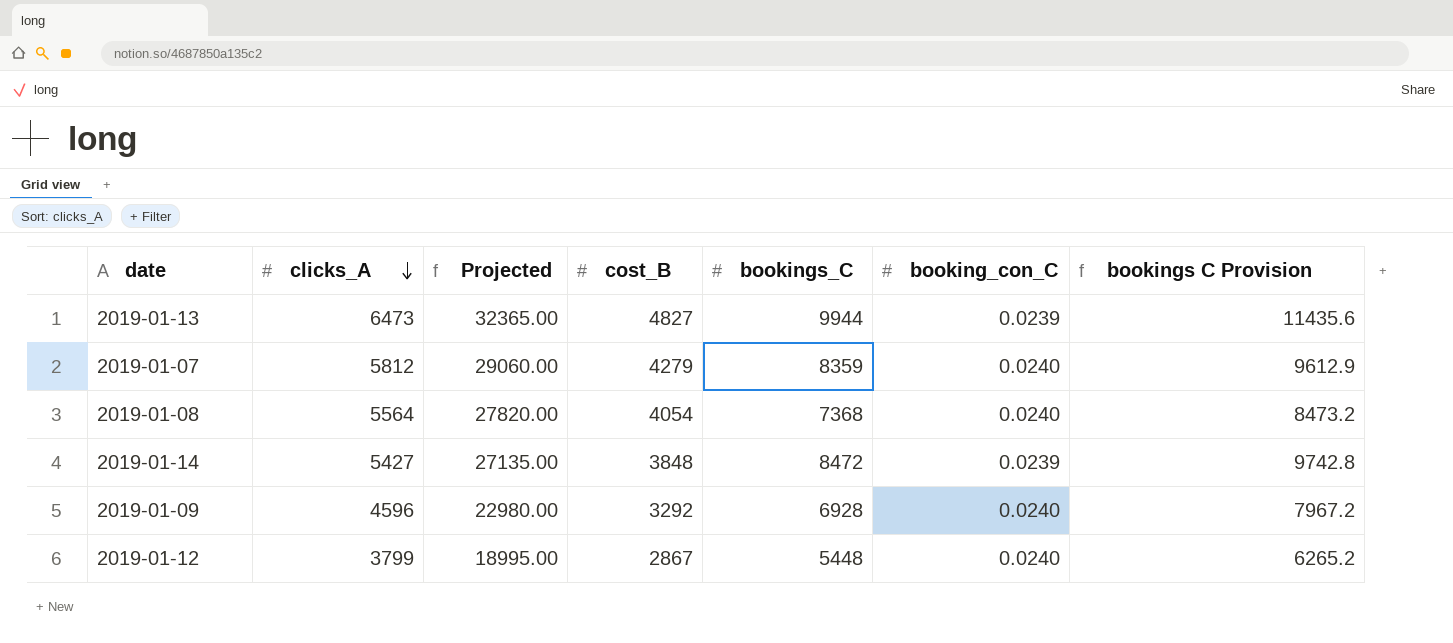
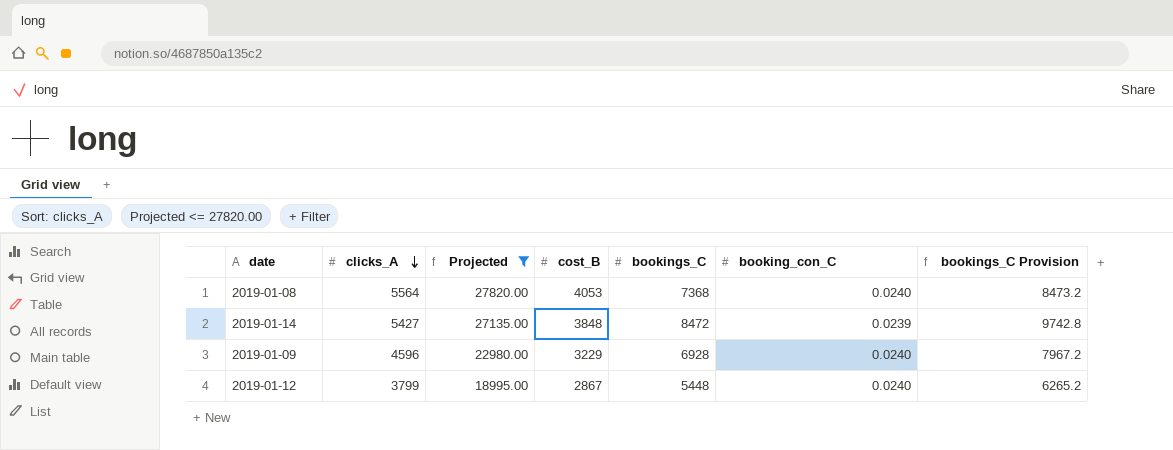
filter: none -> Projected <= 27820.00
column name: bookings C Provision -> bookings_C Provision
2019-01-08 | cost_B: 4054 -> 4053
2019-01-09 | cost_B: 3292 -> 3229

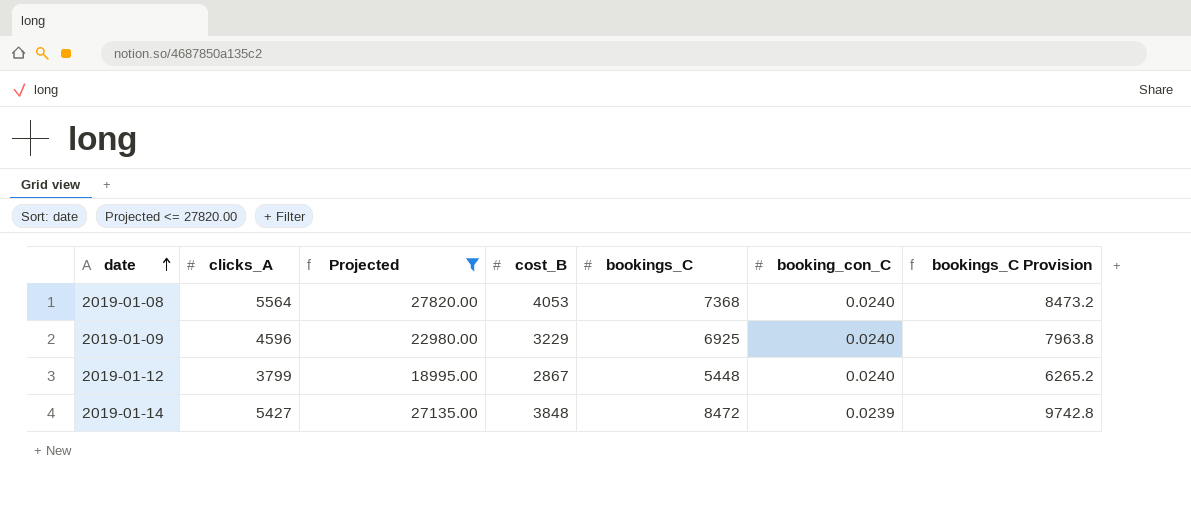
row order: clicks_A descending -> date ascending
2019-01-09 | bookings_C: 6928 -> 6925
2019-01-09 | bookings_C Provision: 7967.2 -> 7963.8

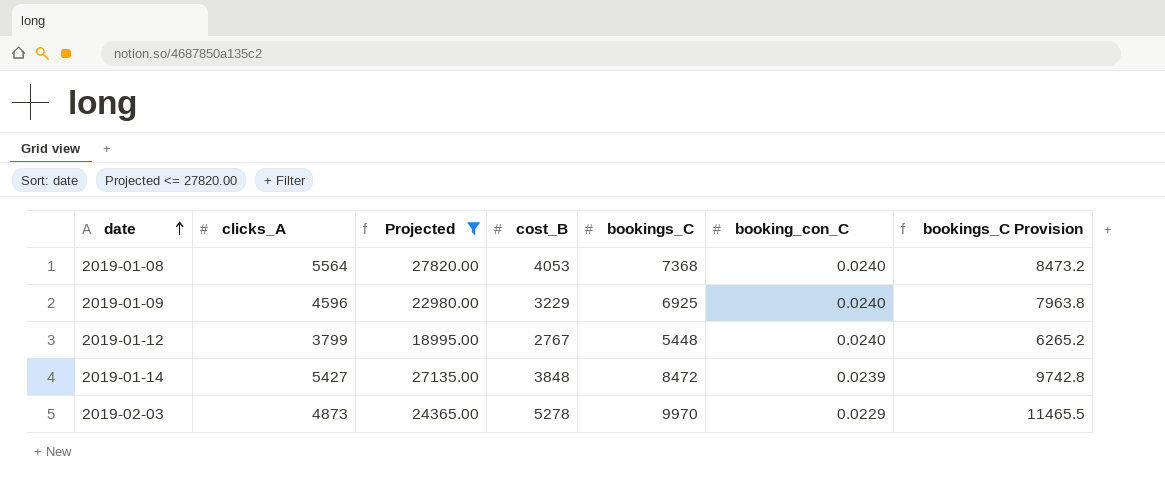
2019-01-12 | cost_B: 2867 -> 2767
row 2019-02-03: none -> 4873 | 24365.00 | 5278 | 9970 | 0.0229 | 11465.5

